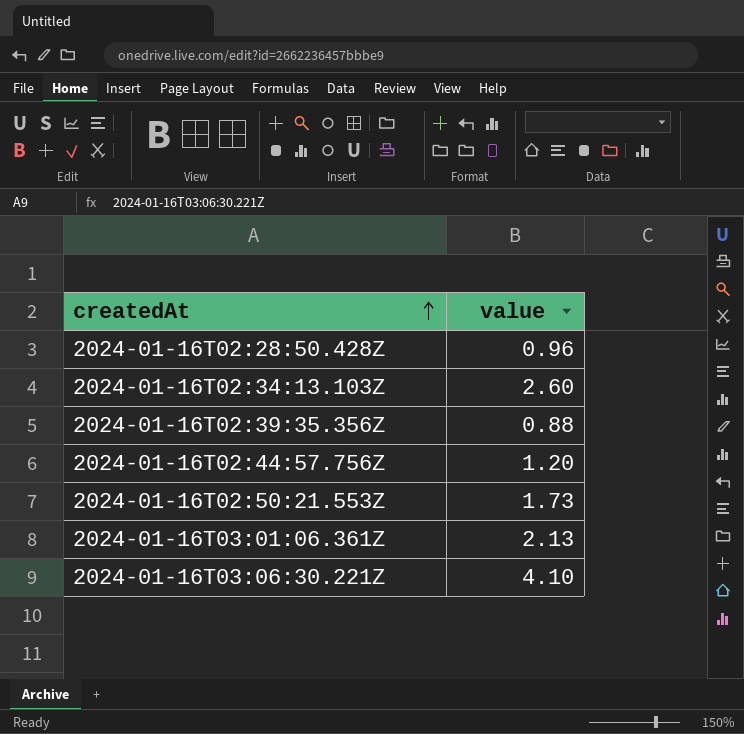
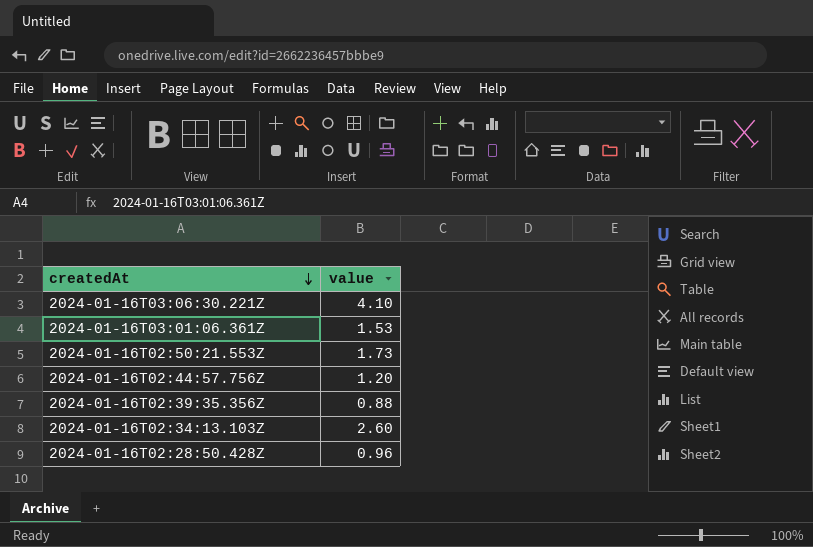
row order: createdAt ascending -> createdAt descending
2024-01-16T03:01:06.361Z | value: 2.13 -> 1.53

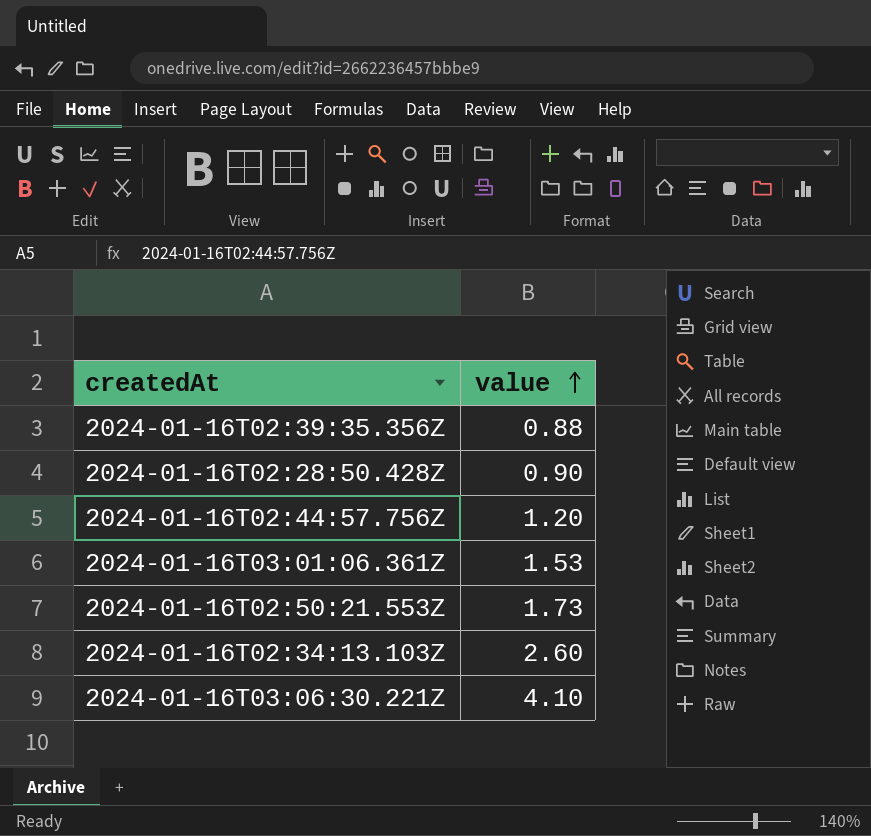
row order: createdAt descending -> value ascending
2024-01-16T02:28:50.428Z | value: 0.96 -> 0.90

